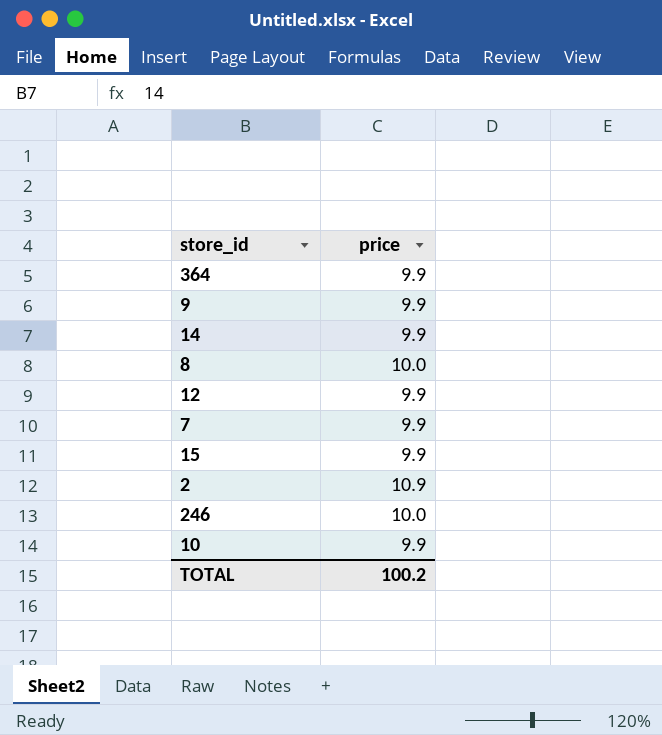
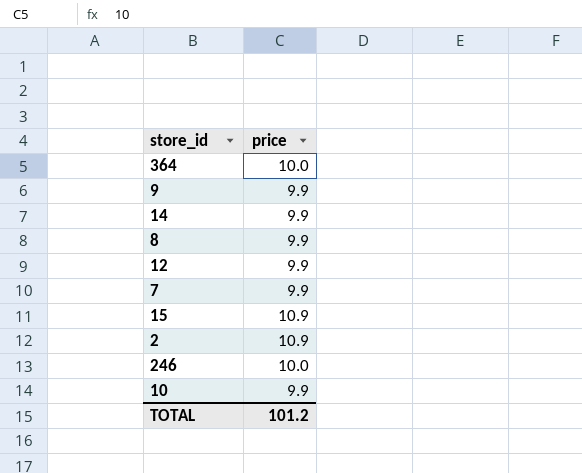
364 | price: 9.9 -> 10.0
8 | price: 10.0 -> 9.9
15 | price: 9.9 -> 10.9
TOTAL | price: 100.2 -> 101.2

